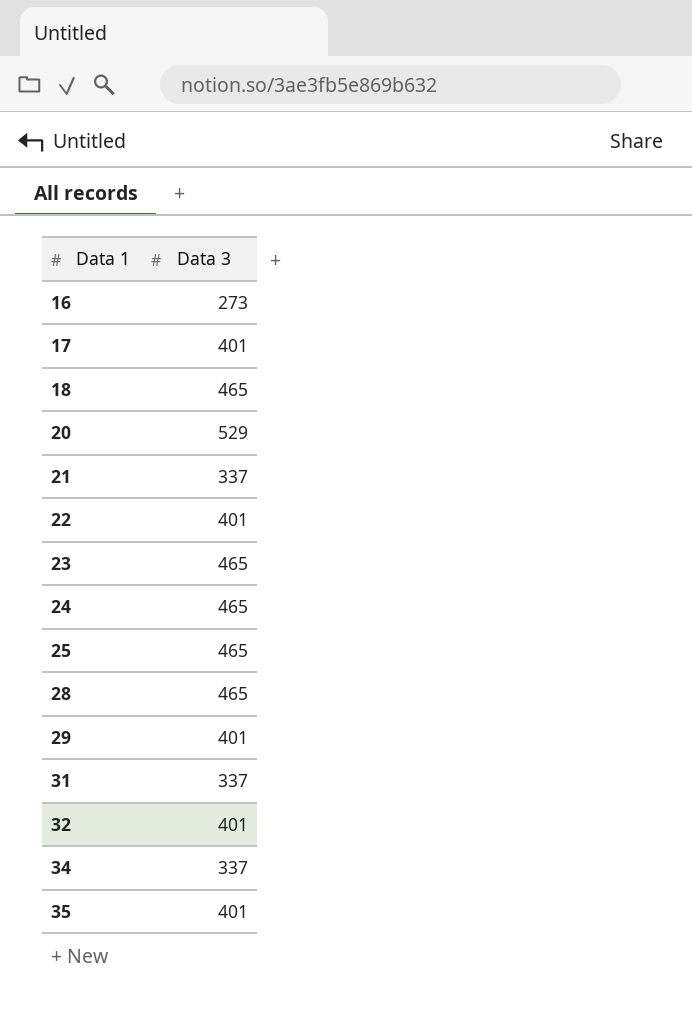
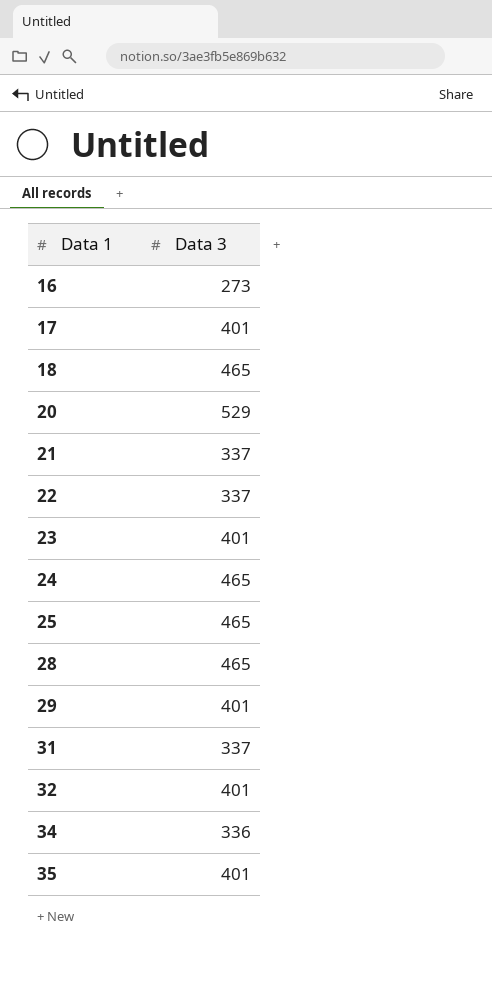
22 | Data 3: 401 -> 337
23 | Data 3: 465 -> 401
34 | Data 3: 337 -> 336

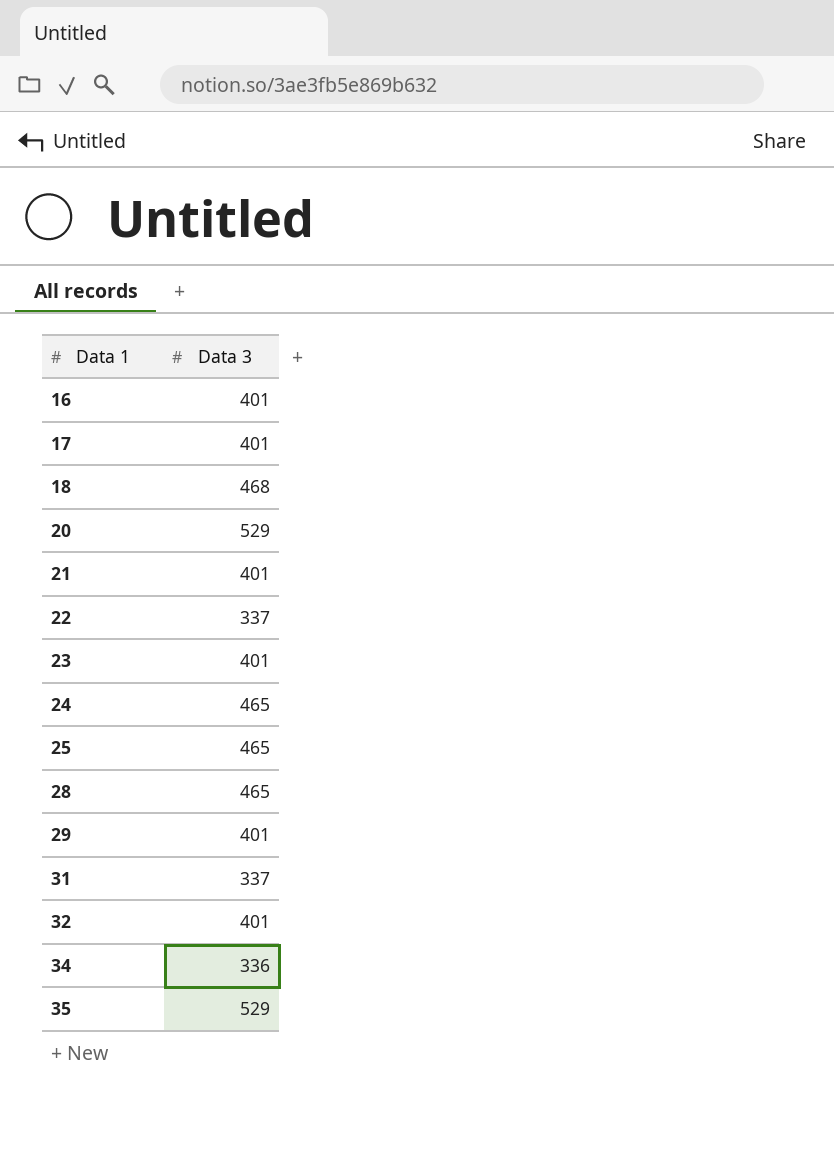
16 | Data 3: 273 -> 401
18 | Data 3: 465 -> 468
21 | Data 3: 337 -> 401
35 | Data 3: 401 -> 529

